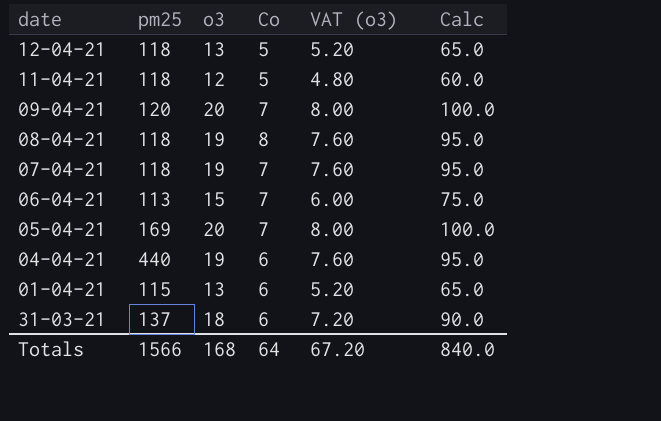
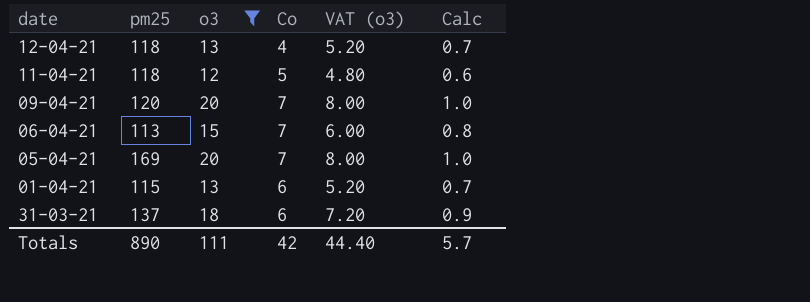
filter: none -> o3 != 19
column Calc | formula: [o3] * 5 -> [o3] * 0.05
12-04-21 | Co: 5 -> 4
Totals | pm25: 1566 -> 890
Totals | o3: 168 -> 111
Totals | Co: 64 -> 42
Totals | VAT (o3): 67.20 -> 44.40
Totals | Calc: 840.0 -> 5.7

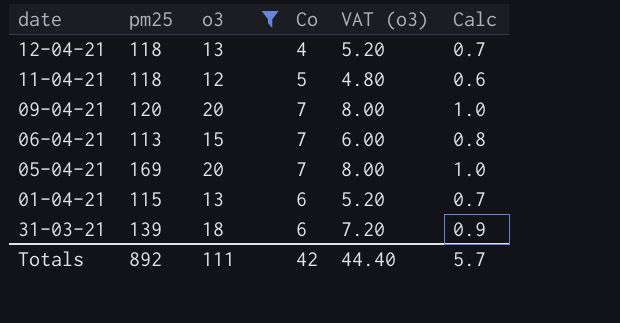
31-03-21 | pm25: 137 -> 139
Totals | pm25: 890 -> 892

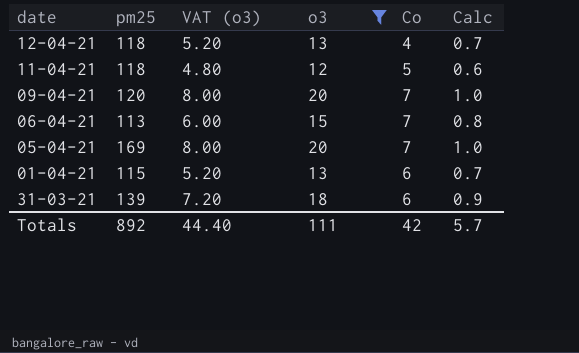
column VAT (o3) | position: 5 -> 3

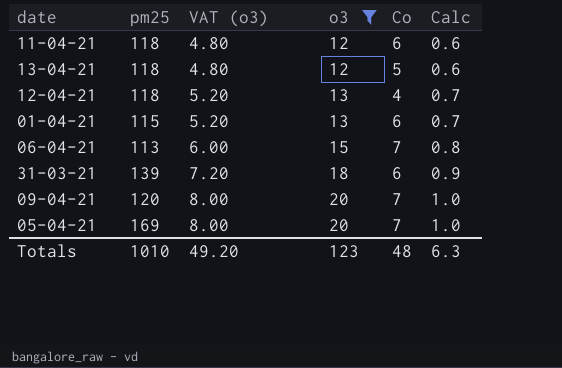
row order: none -> VAT (o3) ascending
11-04-21 | Co: 5 -> 6
row 13-04-21: none -> 118 | 4.80 | 12 | 5 | 0.6
Totals | pm25: 892 -> 1010
Totals | VAT (o3): 44.40 -> 49.20
Totals | o3: 111 -> 123
Totals | Co: 42 -> 48
Totals | Calc: 5.7 -> 6.3

